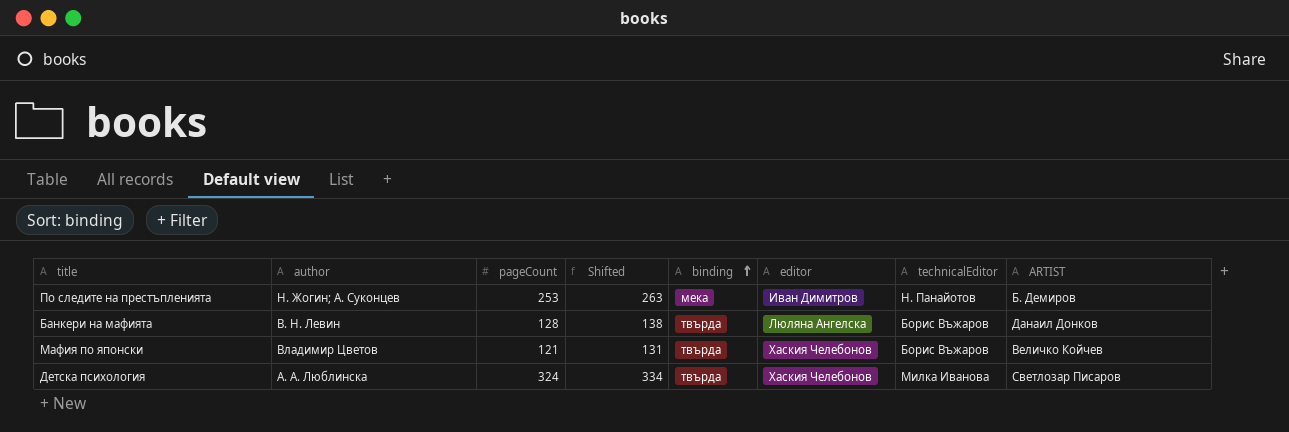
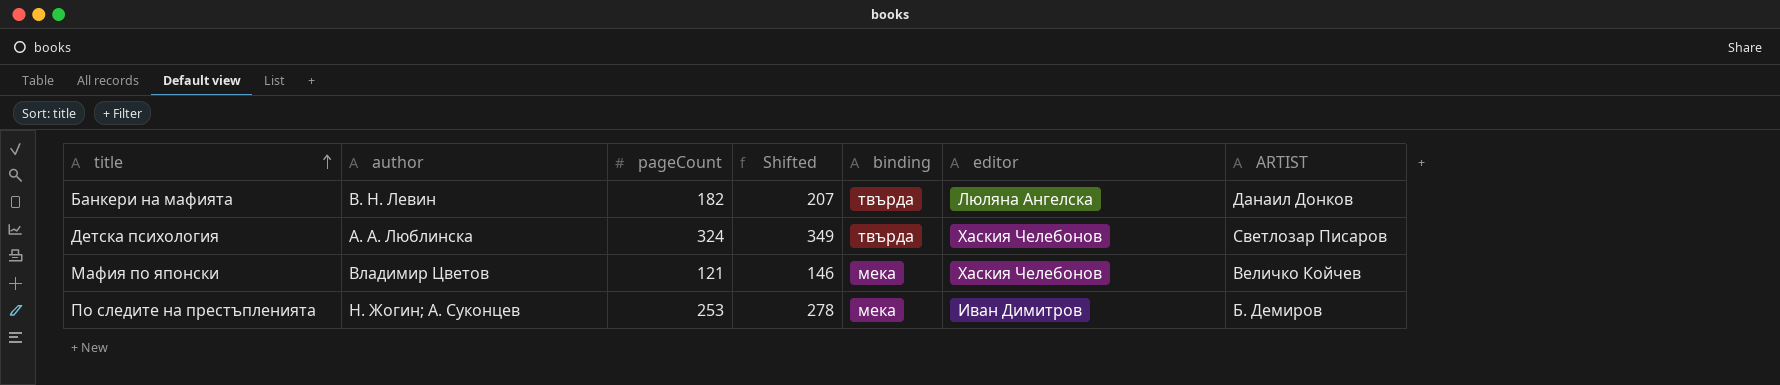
row order: binding ascending -> title ascending
column technicalEditor | position: 7 -> none
column Shifted | formula: [pageCount] + 10 -> [pageCount] + 25
Банкери на мафията | pageCount: 128 -> 182
Мафия по японски | binding: твърда -> мека

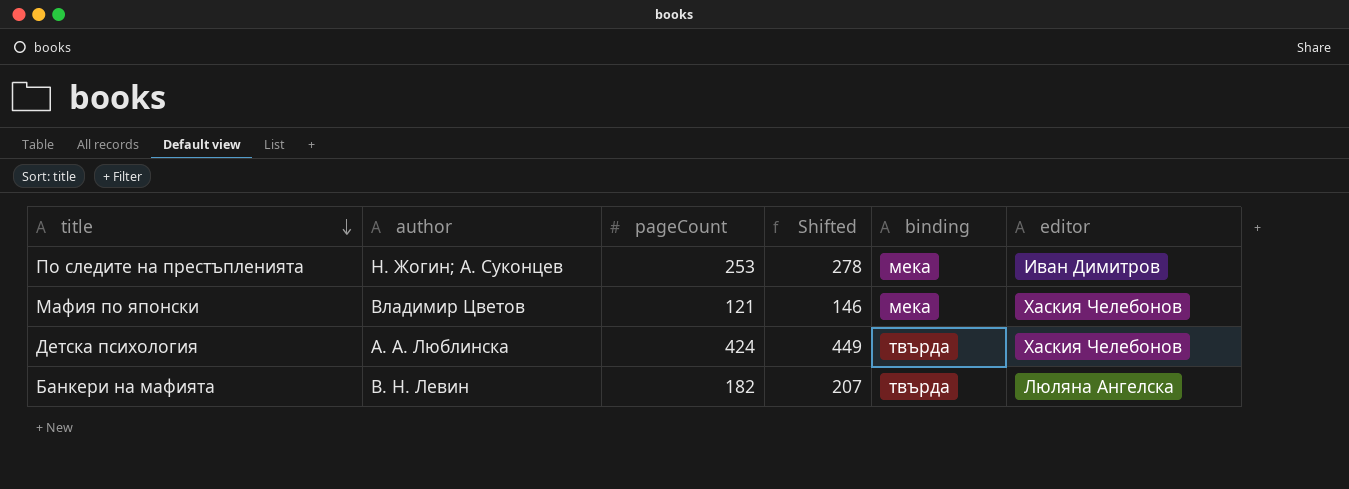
row order: title ascending -> title descending
column ARTIST | position: 7 -> none
Детска психология | pageCount: 324 -> 424
Детска психология | Shifted: 349 -> 449

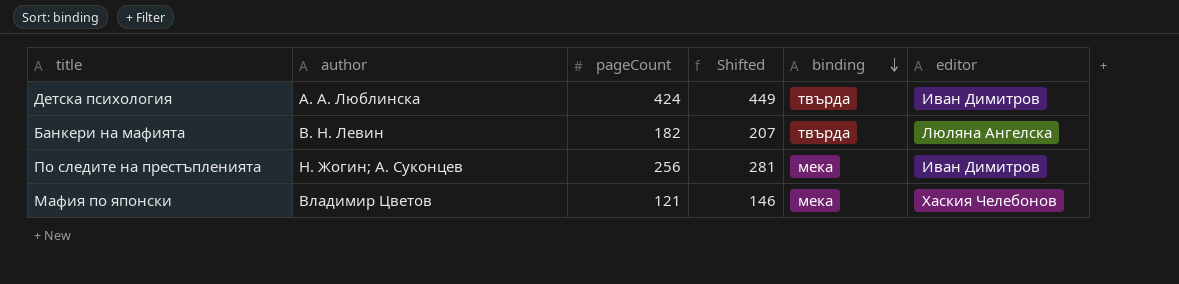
row order: title descending -> binding descending
Детска психология | editor: Хаския Челебонов -> Иван Димитров
По следите на престъпленията | pageCount: 253 -> 256
По следите на престъпленията | Shifted: 278 -> 281

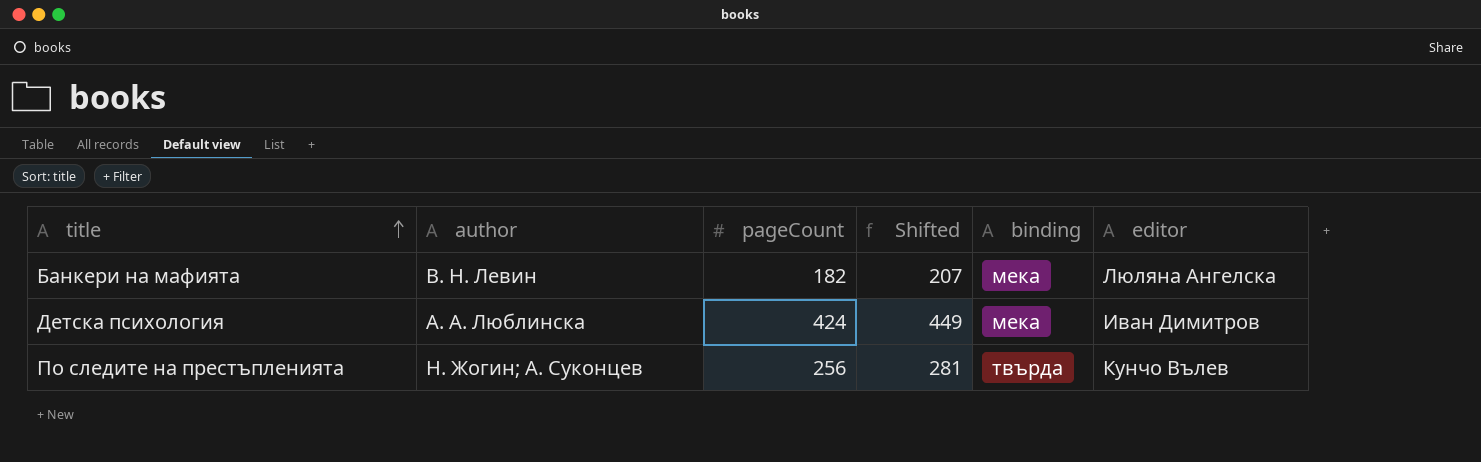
row order: binding descending -> title ascending
row Мафия по японски: Владимир Цветов | 121 | 146 | мека | Хаския Челебонов -> none
Банкери на мафията | binding: твърда -> мека
Детска психология | binding: твърда -> мека
По следите на престъпленията | binding: мека -> твърда
По следите на престъпленията | editor: Иван Димитров -> Кунчо Вълев

